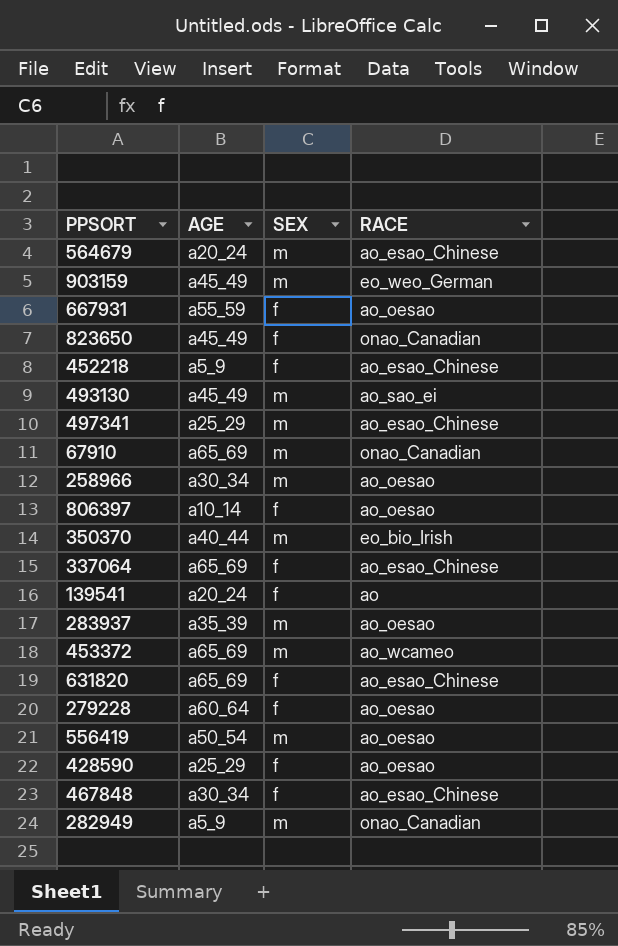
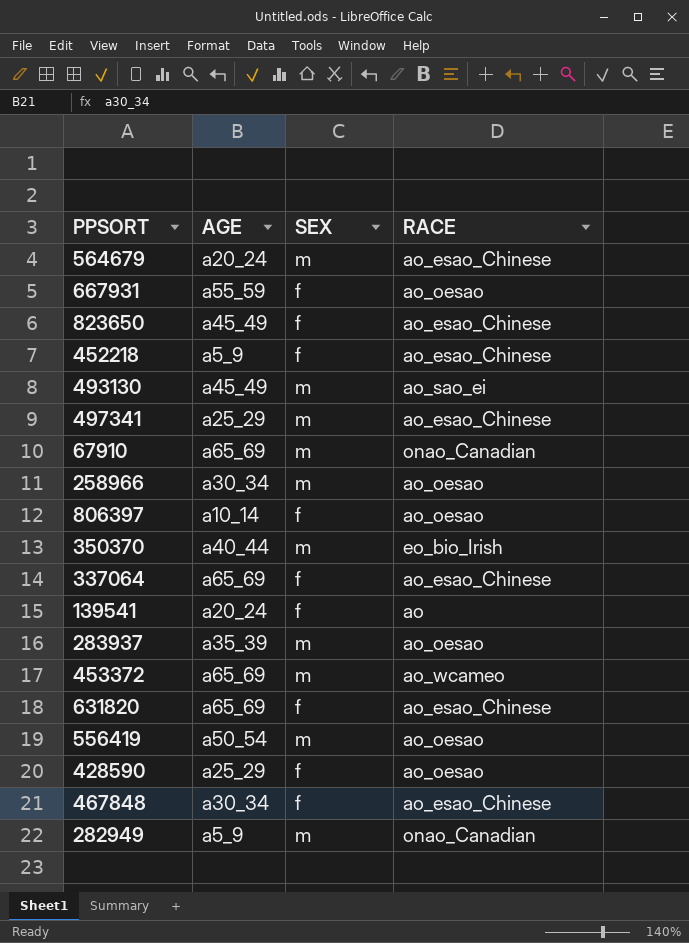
row 903159: a45_49 | m | eo_weo_German -> none
row 279228: a60_64 | f | ao_oesao -> none
823650 | RACE: onao_Canadian -> ao_esao_Chinese

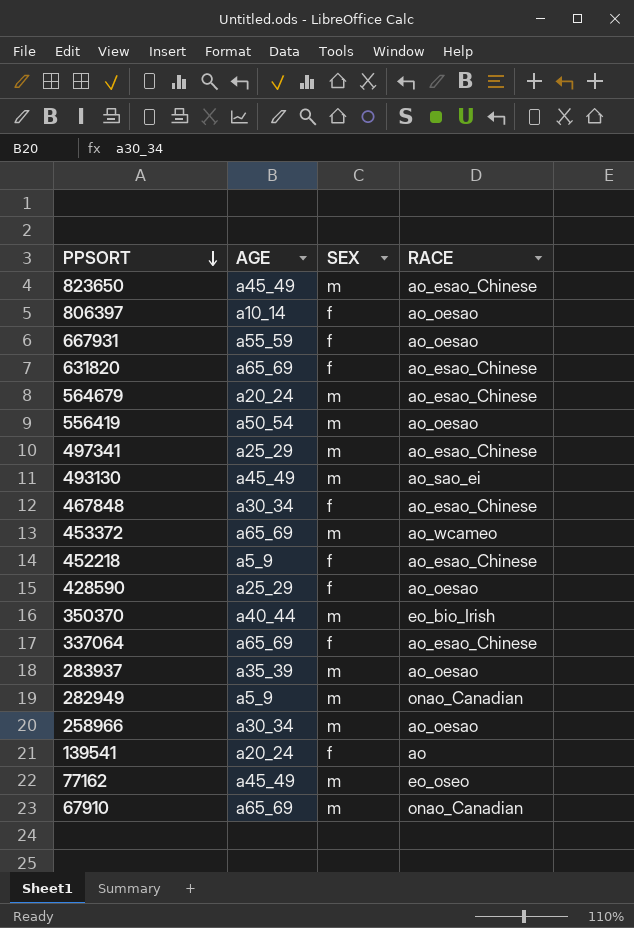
row order: none -> PPSORT descending
823650 | SEX: f -> m
row 77162: none -> a45_49 | m | eo_oseo

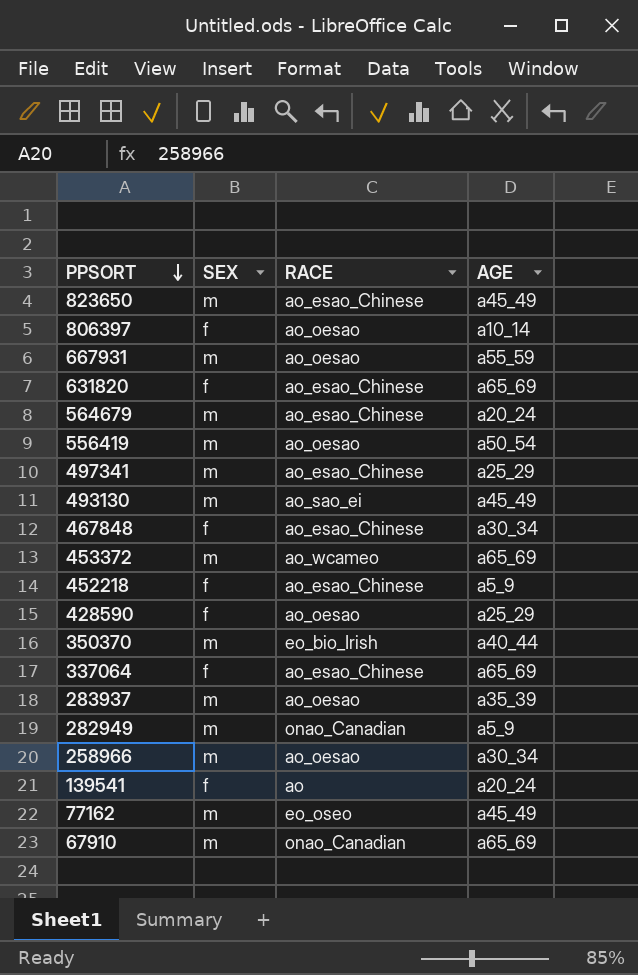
column AGE | position: 2 -> 4
667931 | SEX: f -> m

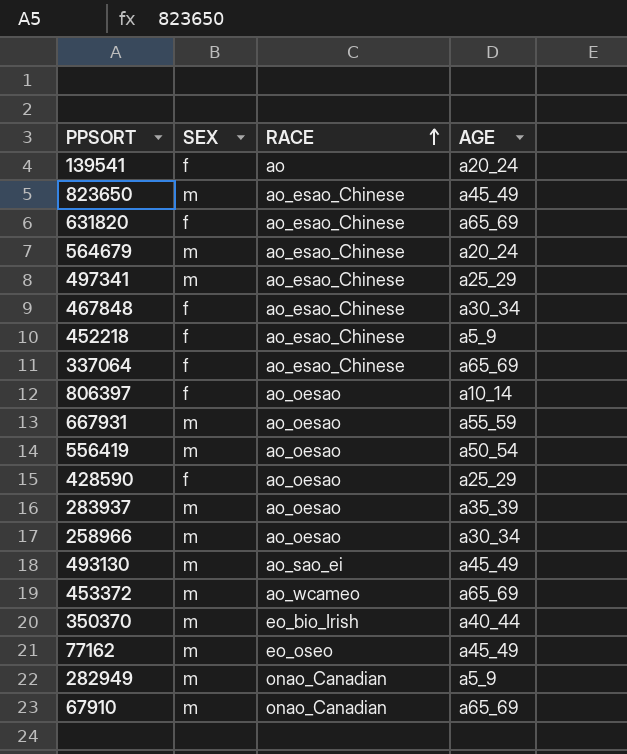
row order: PPSORT descending -> RACE ascending

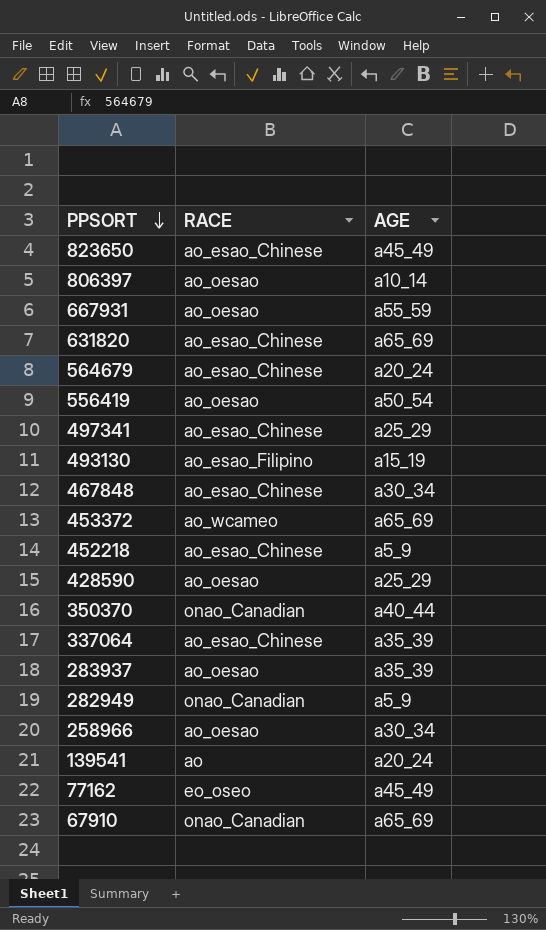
row order: RACE ascending -> PPSORT descending
column SEX | position: 2 -> none
493130 | RACE: ao_sao_ei -> ao_esao_Filipino
493130 | AGE: a45_49 -> a15_19
350370 | RACE: eo_bio_Irish -> onao_Canadian
337064 | AGE: a65_69 -> a35_39

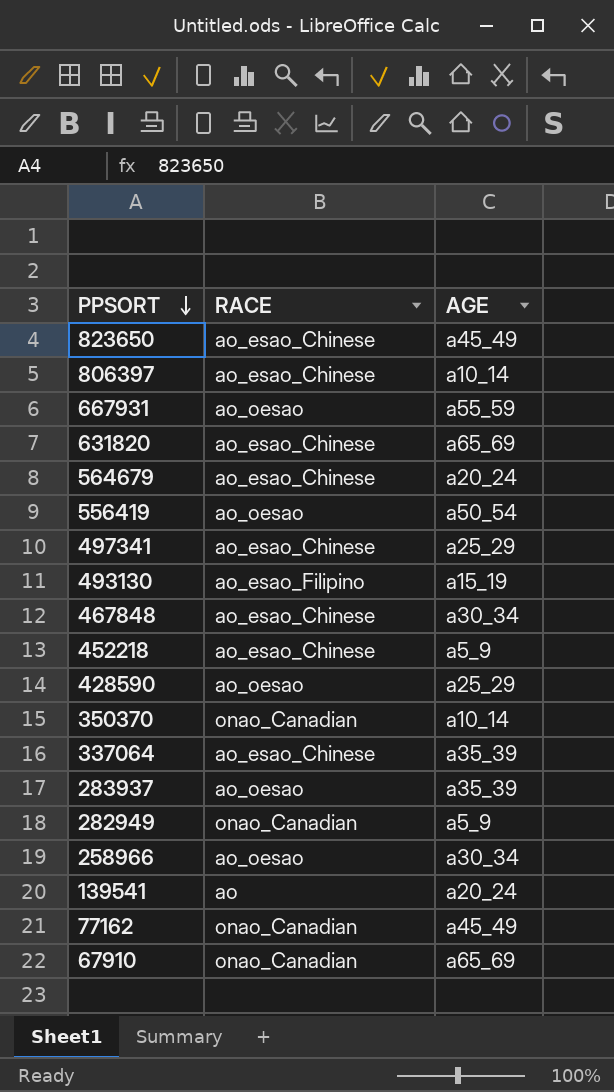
row 453372: ao_wcameo | a65_69 -> none
806397 | RACE: ao_oesao -> ao_esao_Chinese
350370 | AGE: a40_44 -> a10_14
77162 | RACE: eo_oseo -> onao_Canadian

